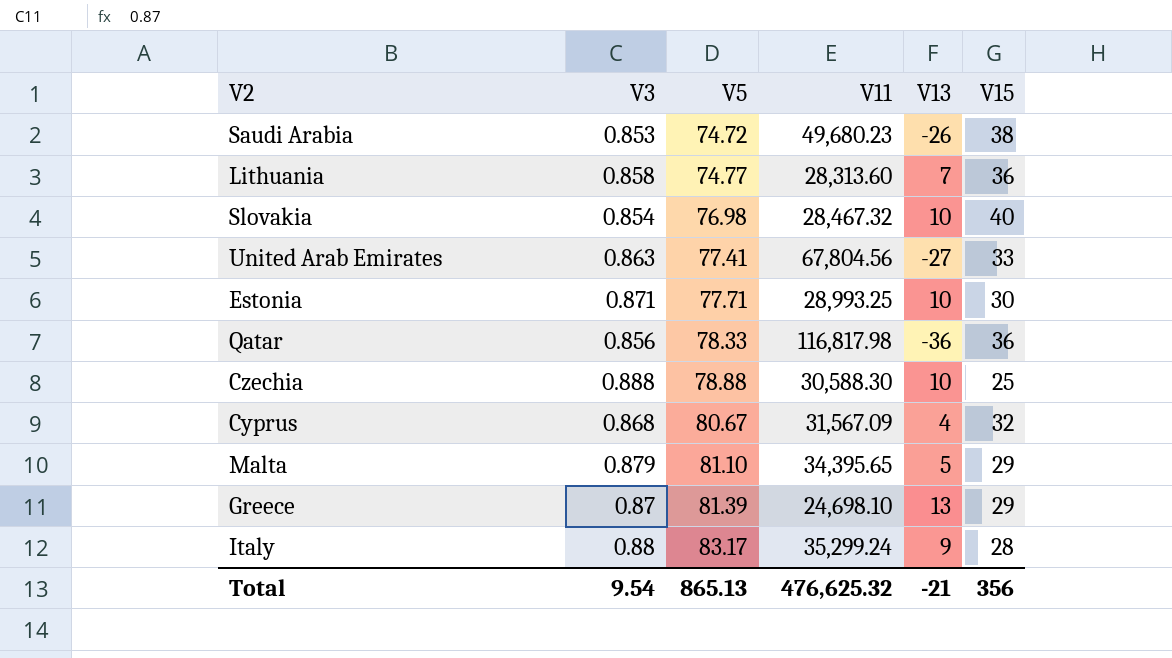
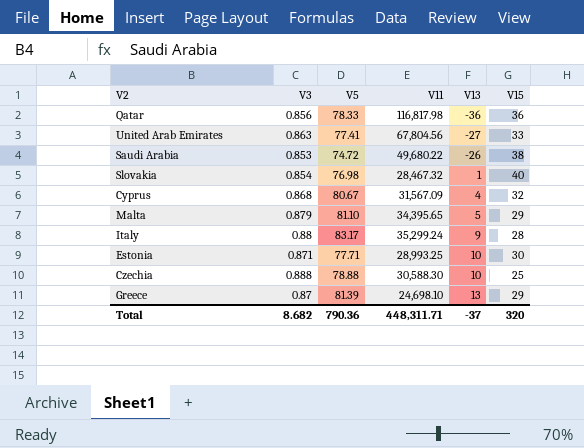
row order: V5 ascending -> V13 ascending
row Lithuania: 0.858 | 74.77 | 28,313.60 | 7 | 36 -> none
Saudi Arabia | V11: 49,680.23 -> 49,680.22
Slovakia | V13: 10 -> 1
Total | V3: 9.54 -> 8.682
Total | V5: 865.13 -> 790.36
Total | V11: 476,625.32 -> 448,311.71
Total | V13: -21 -> -37
Total | V15: 356 -> 320

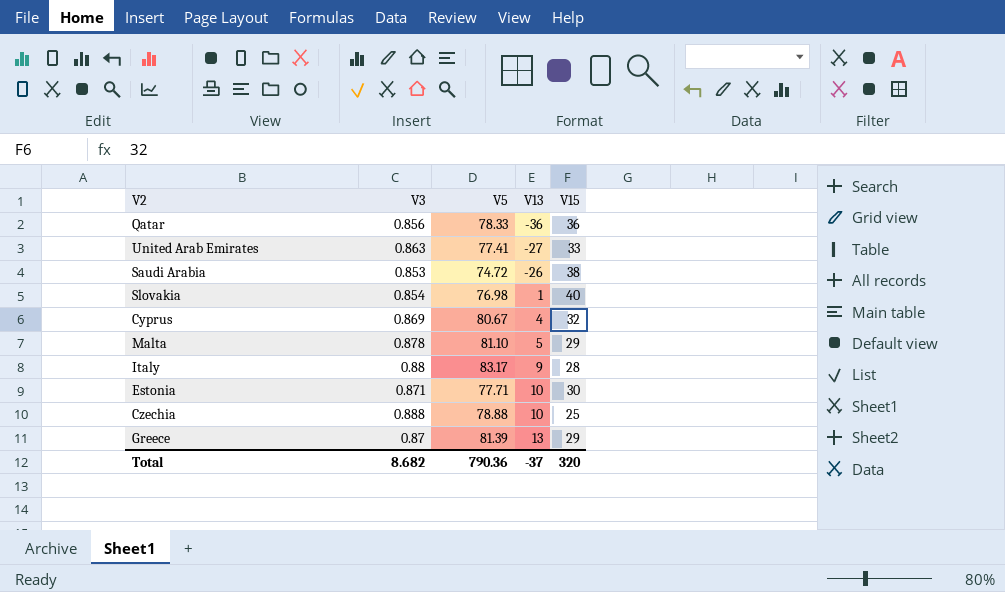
column V11 | position: 4 -> none
Cyprus | V3: 0.868 -> 0.869
Malta | V3: 0.879 -> 0.878

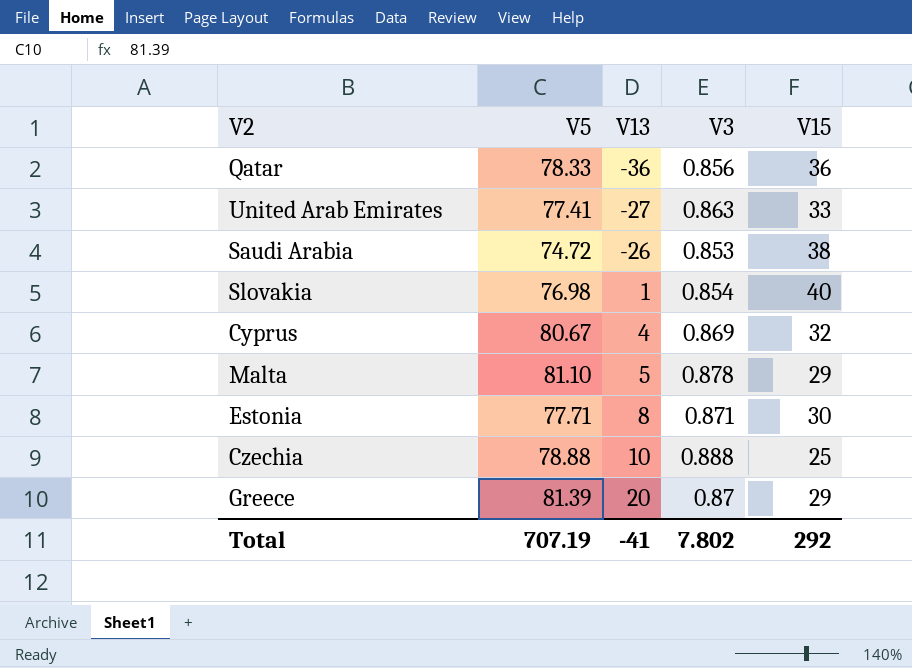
column V3 | position: 2 -> 4
row Italy: 0.88 | 83.17 | 9 | 28 -> none
Estonia | V13: 10 -> 8
Greece | V13: 13 -> 20
Total | V5: 790.36 -> 707.19
Total | V13: -37 -> -41
Total | V3: 8.682 -> 7.802
Total | V15: 320 -> 292

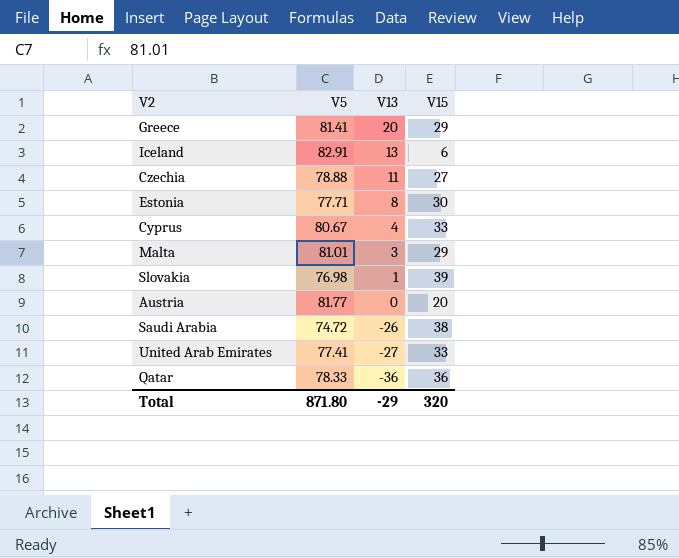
row order: V13 ascending -> V13 descending
column V3 | position: 4 -> none
Greece | V5: 81.39 -> 81.41
row Iceland: none -> 82.91 | 13 | 6
Czechia | V13: 10 -> 11
Czechia | V15: 25 -> 27
Cyprus | V15: 32 -> 33
Malta | V5: 81.10 -> 81.01
Malta | V13: 5 -> 3
Slovakia | V15: 40 -> 39
row Austria: none -> 81.77 | 0 | 20
Total | V5: 707.19 -> 871.80
Total | V13: -41 -> -29
Total | V15: 292 -> 320

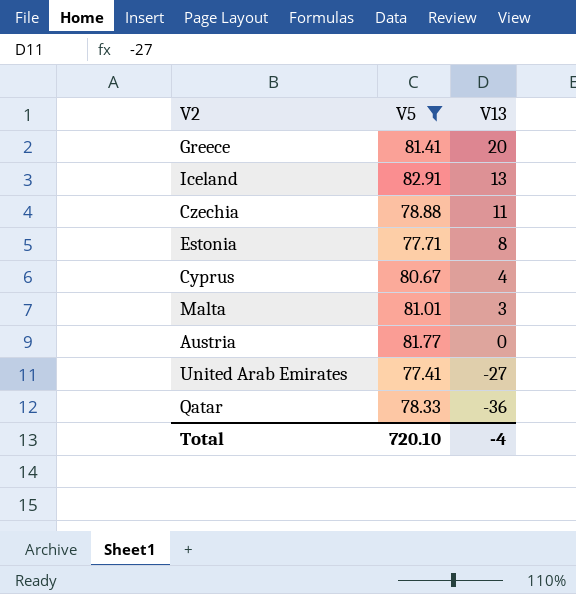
filter: none -> V5 >= 77.41
column V15 | position: 4 -> none
Total | V5: 871.80 -> 720.10
Total | V13: -29 -> -4

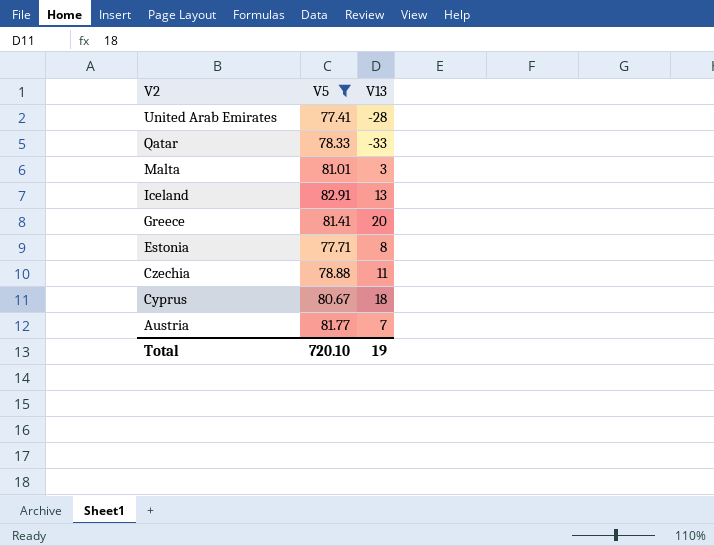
row order: V13 descending -> V2 descending
United Arab Emirates | V13: -27 -> -28
Qatar | V13: -36 -> -33
Cyprus | V13: 4 -> 18
Austria | V13: 0 -> 7
Total | V13: -4 -> 19

